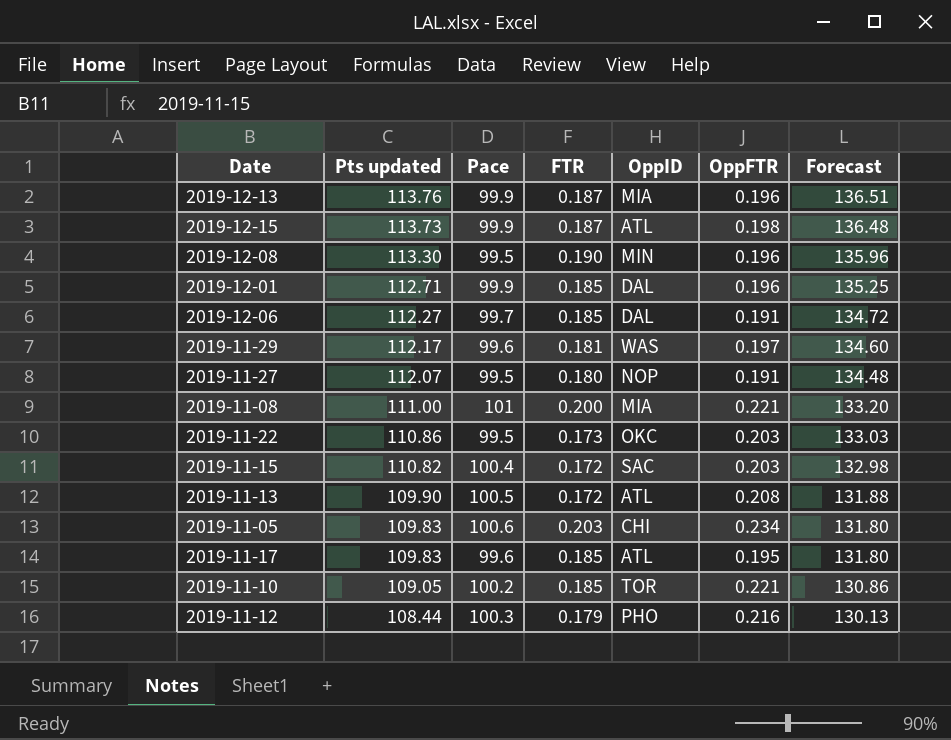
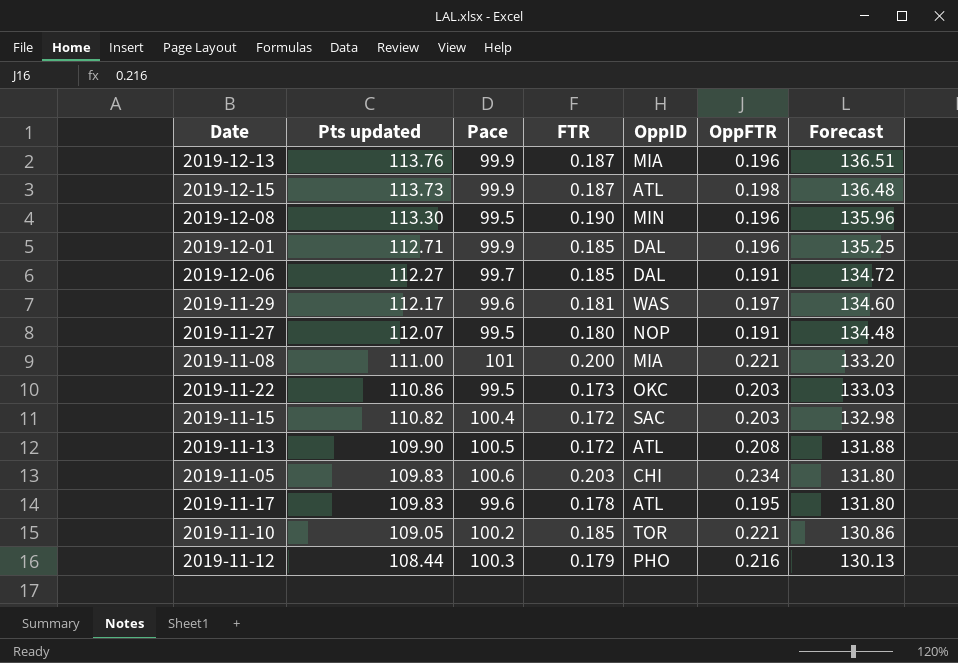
2019-11-17 | FTR: 0.185 -> 0.178

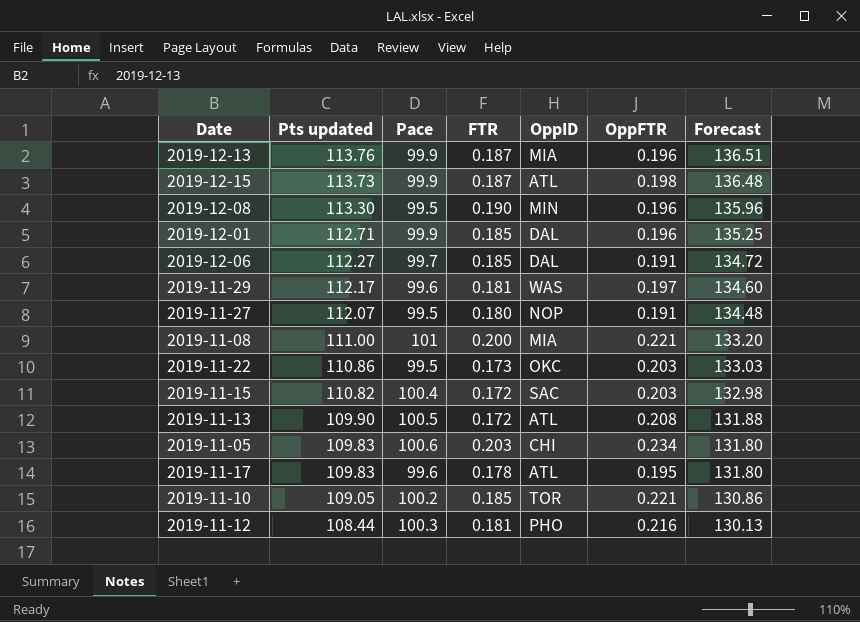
2019-11-12 | FTR: 0.179 -> 0.181

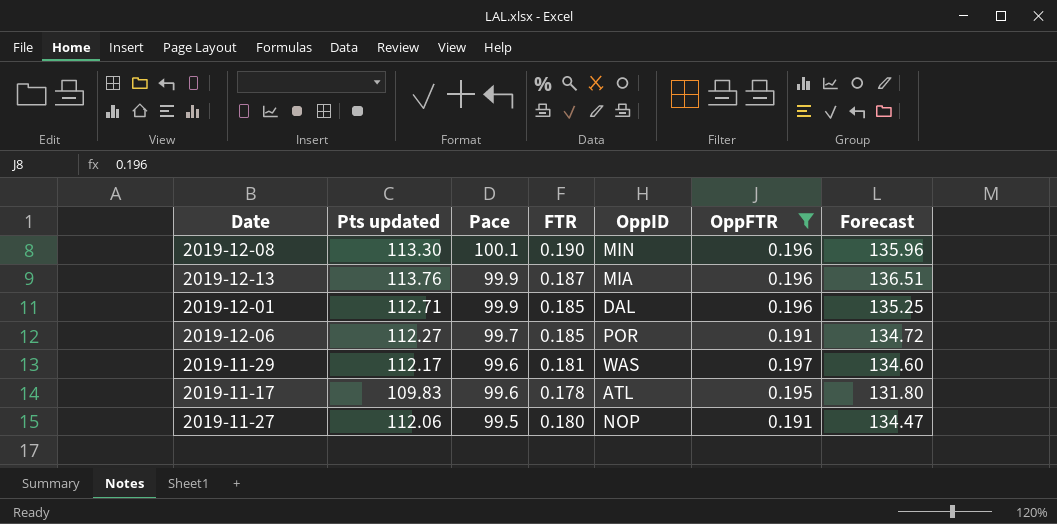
filter: none -> OppFTR <= 0.197
row order: Pts updated descending -> Pace descending
2019-12-08 | Pace: 99.5 -> 100.1
2019-12-06 | OppID: DAL -> POR
2019-11-27 | Pts updated: 112.07 -> 112.06
2019-11-27 | Forecast: 134.48 -> 134.47

